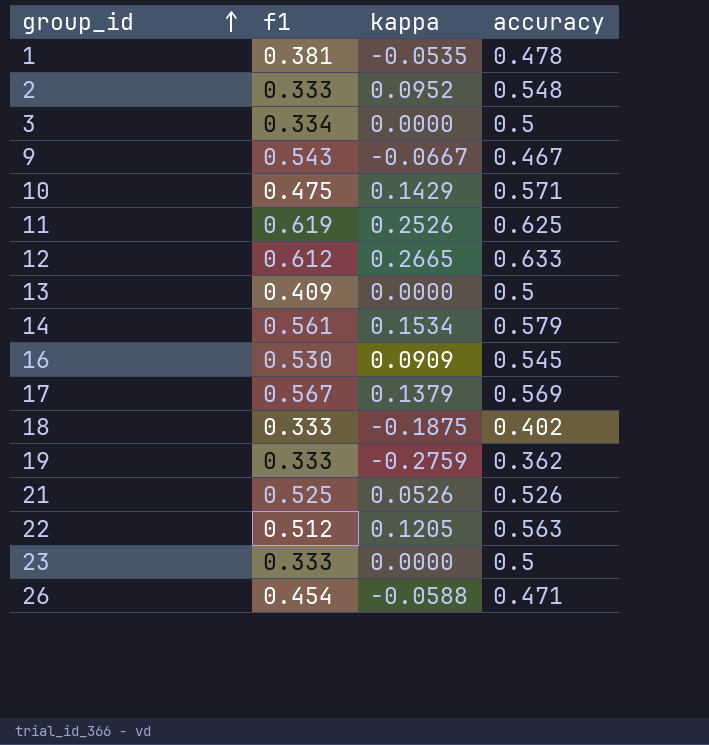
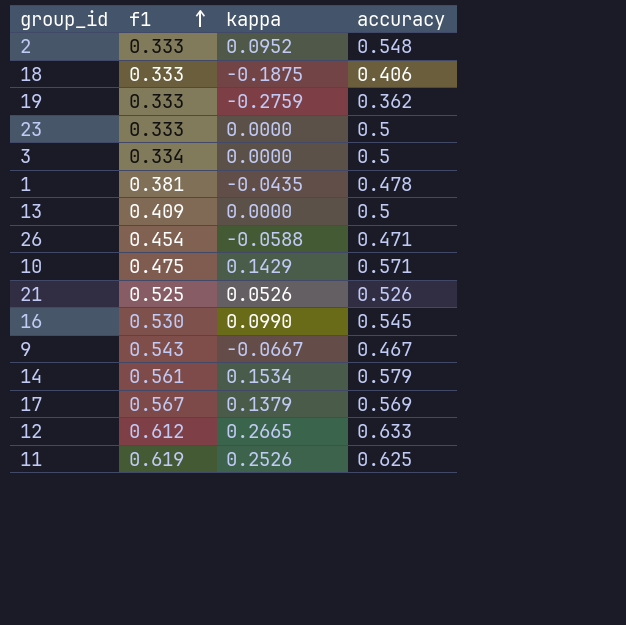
row order: group_id ascending -> f1 ascending
row 22: 0.512 | 0.1205 | 0.563 -> none
18 | accuracy: 0.402 -> 0.406
1 | kappa: -0.0535 -> -0.0435
16 | kappa: 0.0909 -> 0.0990

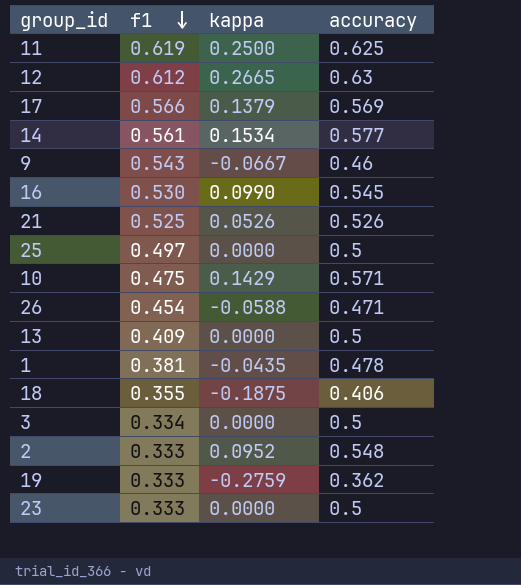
row order: f1 ascending -> f1 descending
11 | kappa: 0.2526 -> 0.2500
12 | accuracy: 0.633 -> 0.63
17 | f1: 0.567 -> 0.566
14 | accuracy: 0.579 -> 0.577
9 | accuracy: 0.467 -> 0.46
row 25: none -> 0.497 | 0.0000 | 0.5
18 | f1: 0.333 -> 0.355

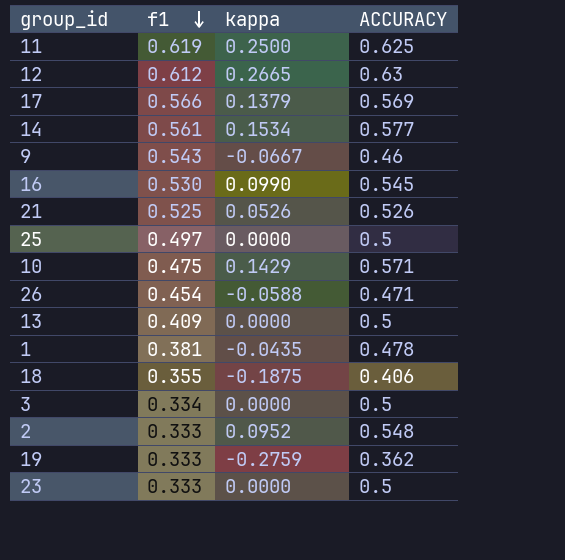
column name: accuracy -> ACCURACY

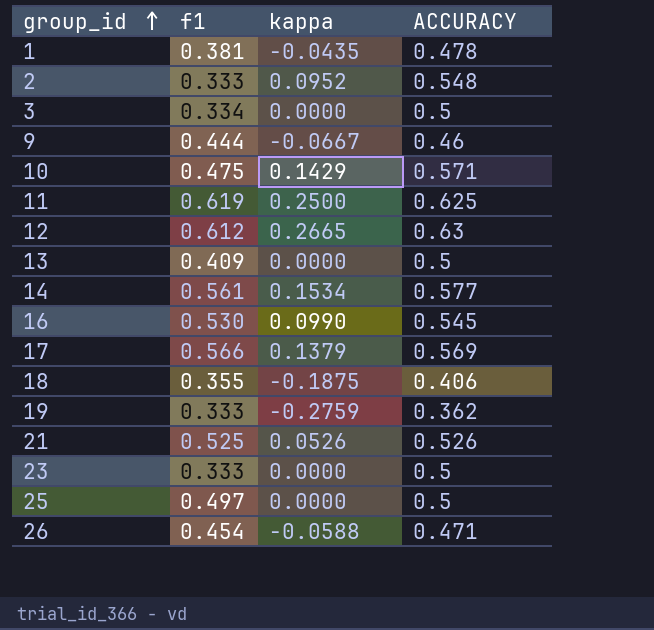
row order: f1 descending -> group_id ascending
9 | f1: 0.543 -> 0.444

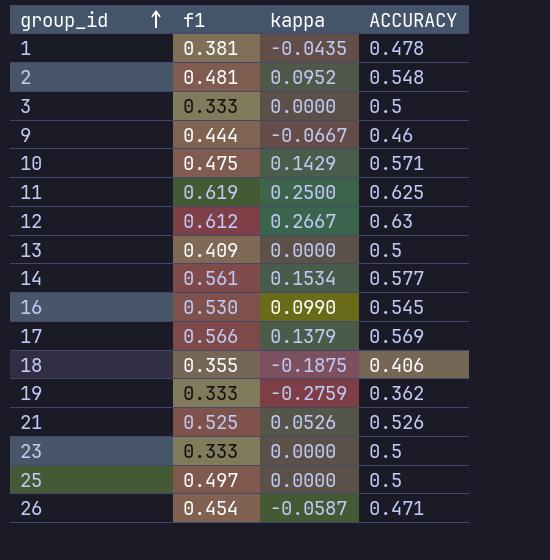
2 | f1: 0.333 -> 0.481
3 | f1: 0.334 -> 0.333
12 | kappa: 0.2665 -> 0.2667
26 | kappa: -0.0588 -> -0.0587

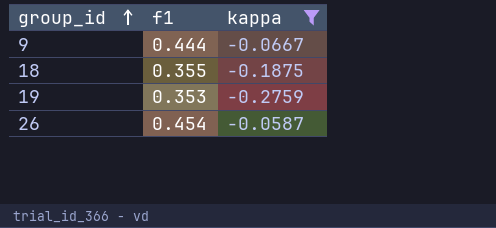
filter: none -> kappa <= -0.0587
column ACCURACY | position: 4 -> none
19 | f1: 0.333 -> 0.353

